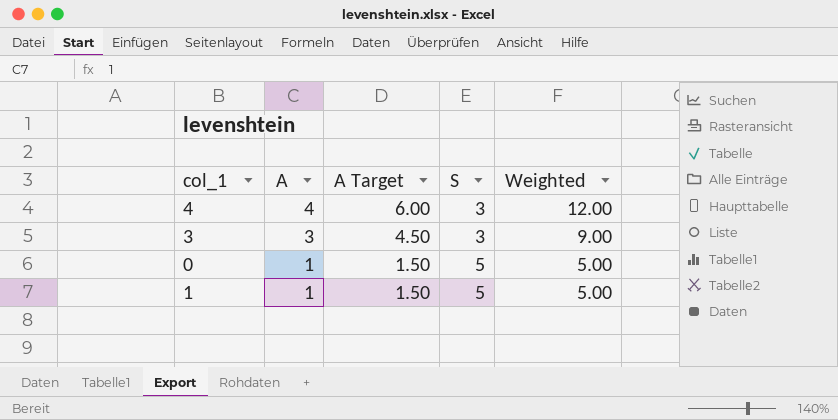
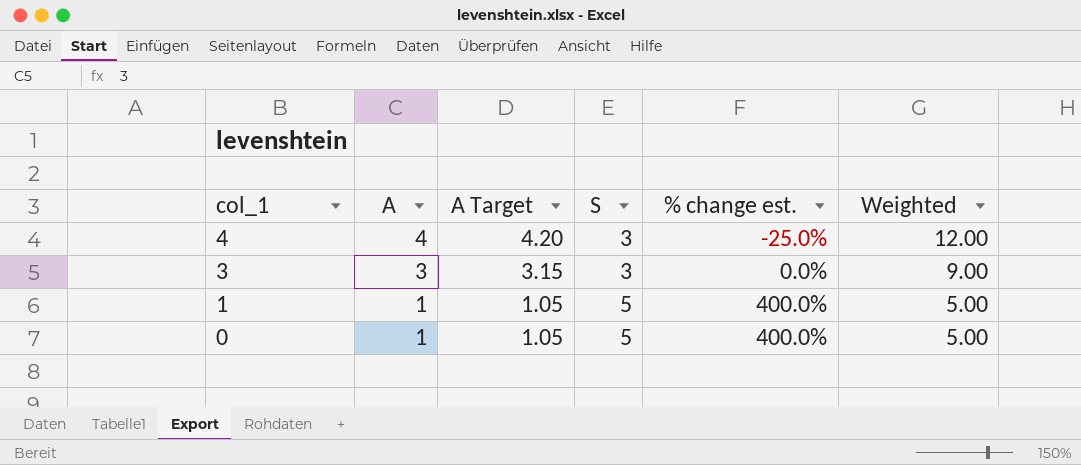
row order: A descending -> col_1 descending
column A Target | formula: [A] * 1.5 -> [A] * 1.05
column % change est. | formula: none -> ([S] - [A]) / [A]

